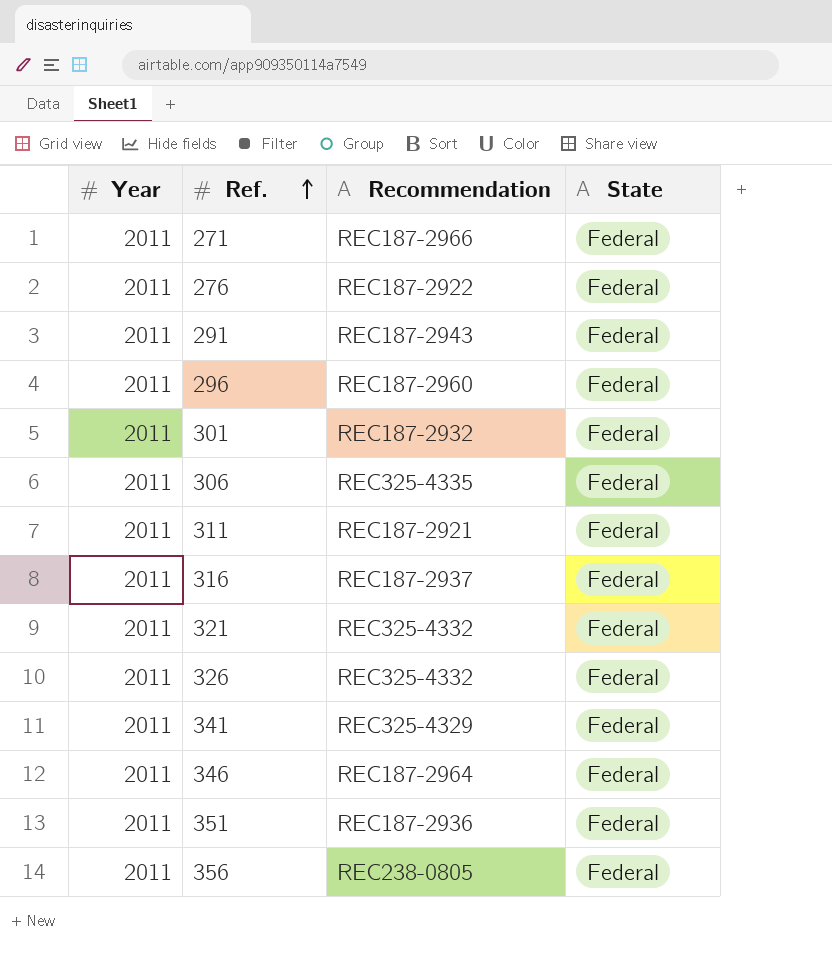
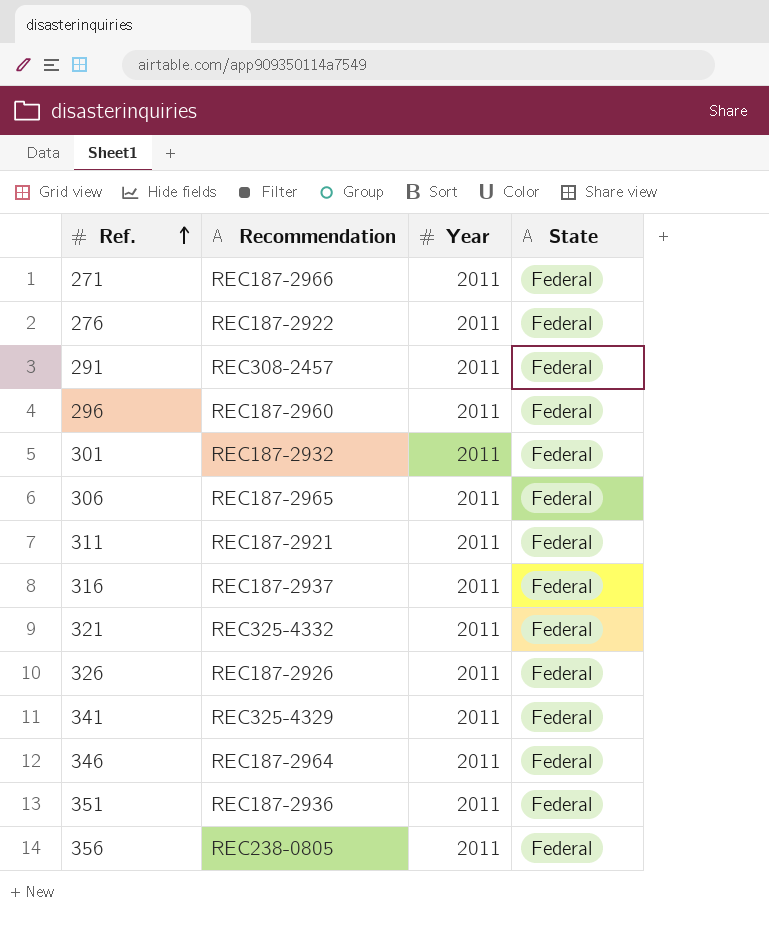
column Year | position: 1 -> 3
291 | Recommendation: REC187-2943 -> REC308-2457
306 | Recommendation: REC325-4335 -> REC187-2965
326 | Recommendation: REC325-4332 -> REC187-2926

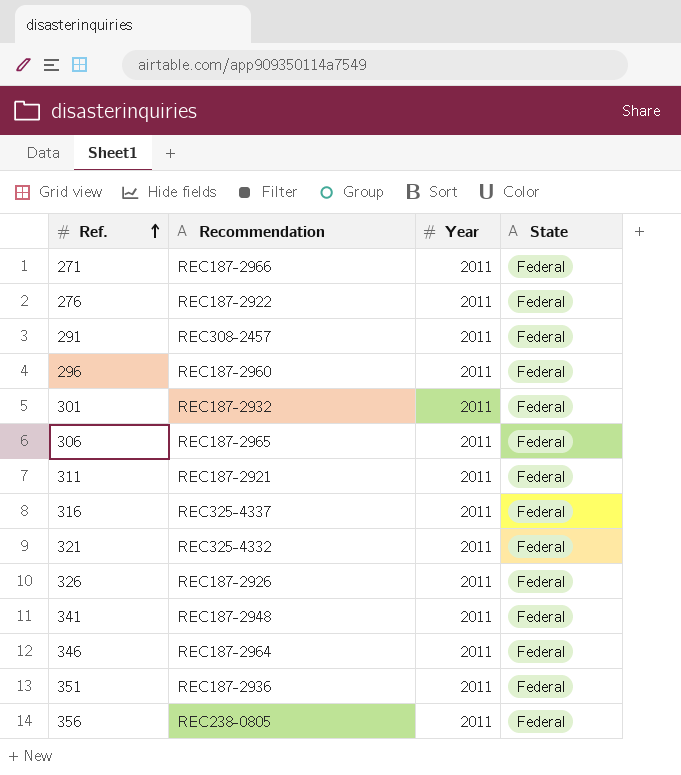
316 | Recommendation: REC187-2937 -> REC325-4337
341 | Recommendation: REC325-4329 -> REC187-2948

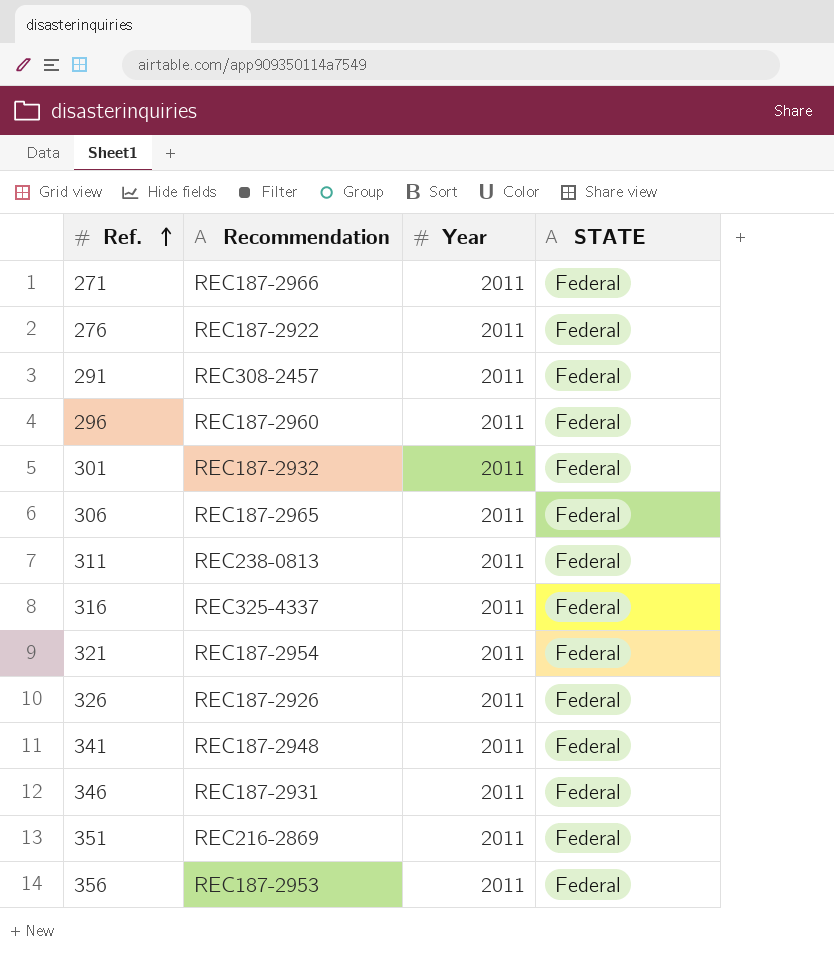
column name: State -> STATE
311 | Recommendation: REC187-2921 -> REC238-0813
321 | Recommendation: REC325-4332 -> REC187-2954
346 | Recommendation: REC187-2964 -> REC187-2931
351 | Recommendation: REC187-2936 -> REC216-2869
356 | Recommendation: REC238-0805 -> REC187-2953

